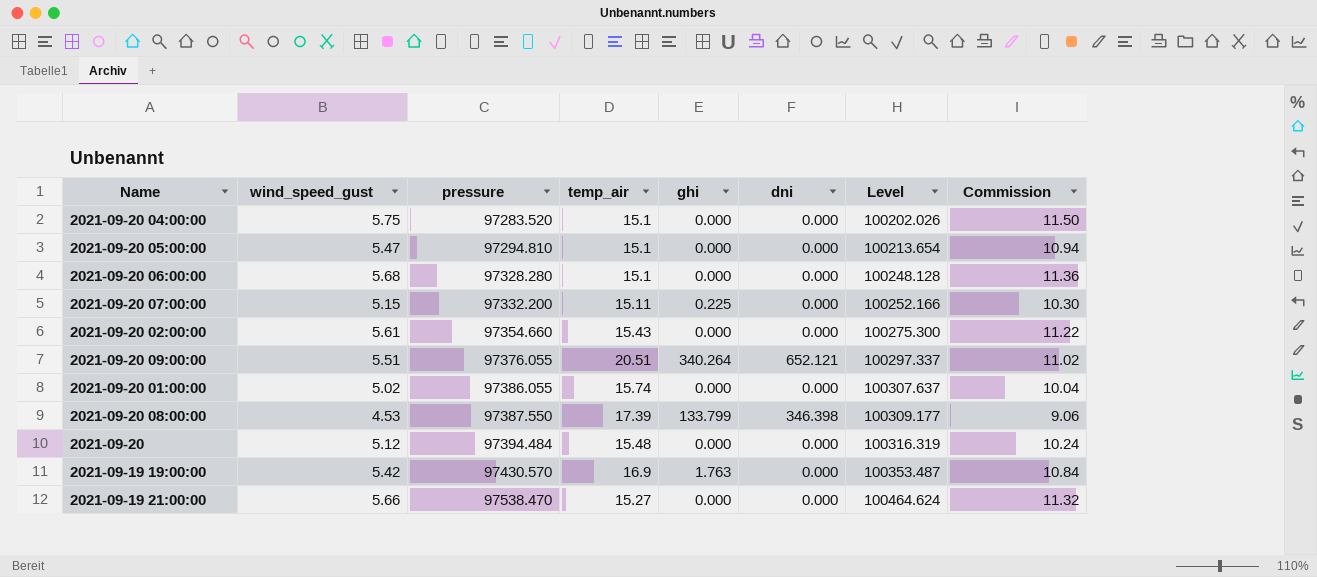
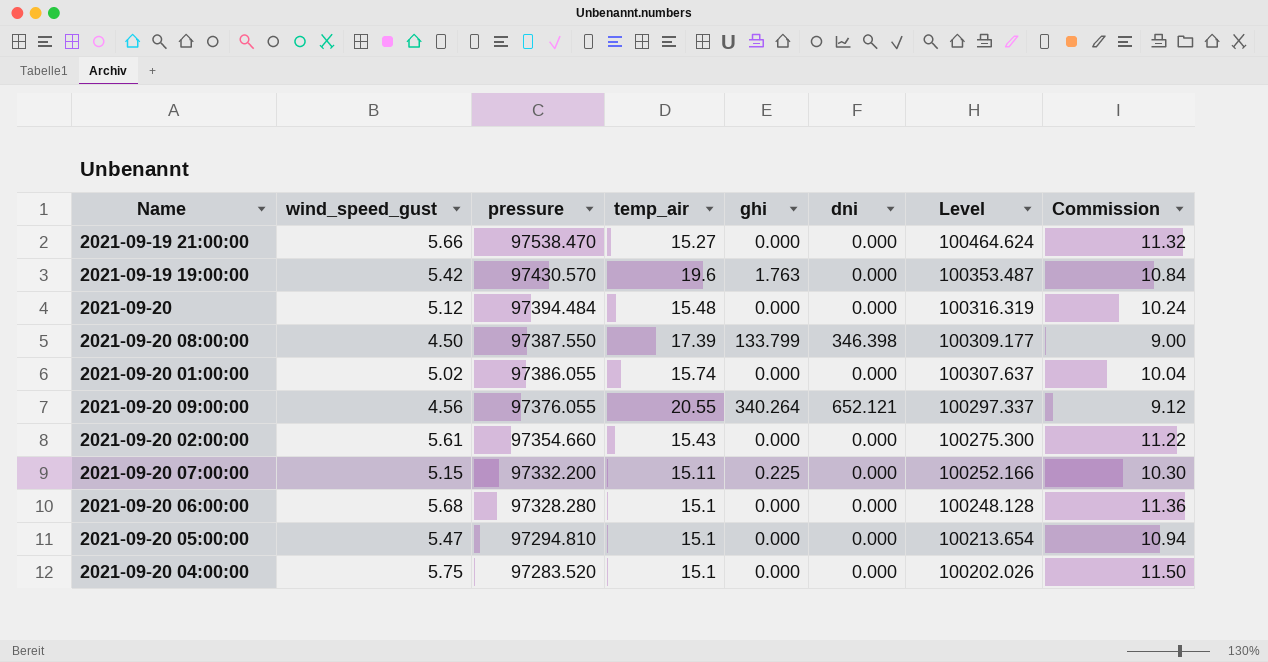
row order: pressure ascending -> pressure descending
2021-09-19 19:00:00 | temp_air: 16.9 -> 19.6
2021-09-20 08:00:00 | wind_speed_gust: 4.53 -> 4.50
2021-09-20 08:00:00 | Commission: 9.06 -> 9.00
2021-09-20 09:00:00 | wind_speed_gust: 5.51 -> 4.56
2021-09-20 09:00:00 | temp_air: 20.51 -> 20.55
2021-09-20 09:00:00 | Commission: 11.02 -> 9.12

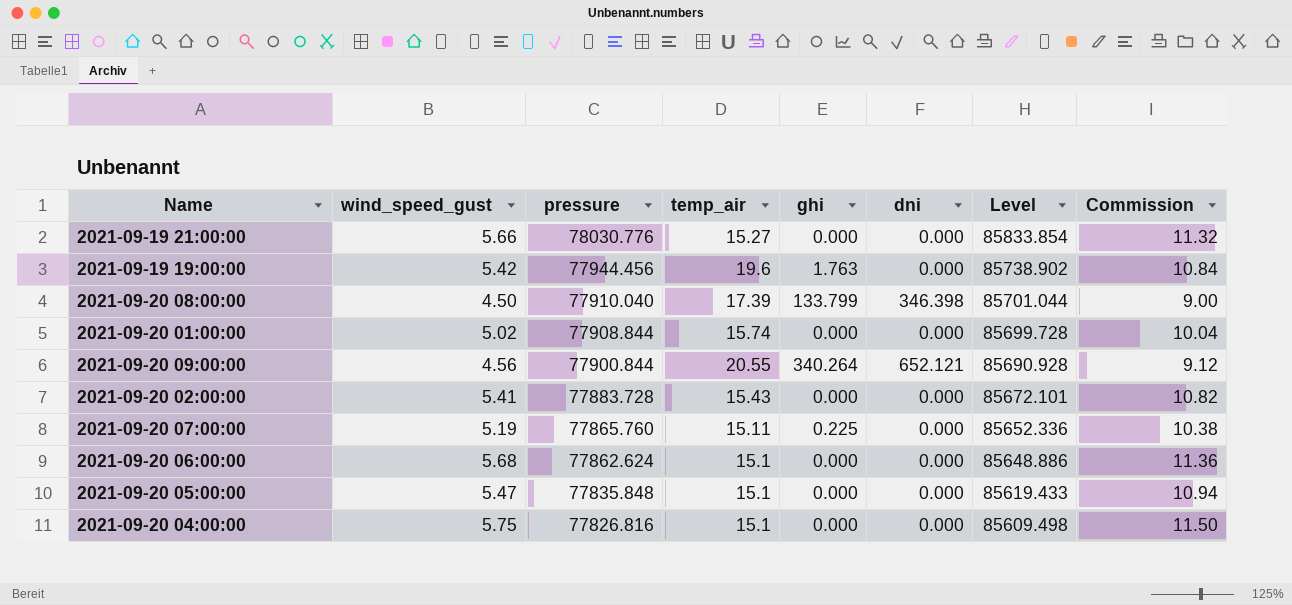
column Level | formula: [pressure] * 1.03 -> [pressure] * 1.1
row 2021-09-20: 5.12 | 97394.484 | 15.48 | 0.000 | 0.000 | 100316.319 | 10.24 -> none
2021-09-19 21:00:00 | pressure: 97538.470 -> 78030.776
2021-09-19 19:00:00 | pressure: 97430.570 -> 77944.456
2021-09-20 08:00:00 | pressure: 97387.550 -> 77910.040
2021-09-20 01:00:00 | pressure: 97386.055 -> 77908.844
2021-09-20 09:00:00 | pressure: 97376.055 -> 77900.844
2021-09-20 02:00:00 | wind_speed_gust: 5.61 -> 5.41
2021-09-20 02:00:00 | pressure: 97354.660 -> 77883.728
2021-09-20 02:00:00 | Commission: 11.22 -> 10.82
2021-09-20 07:00:00 | wind_speed_gust: 5.15 -> 5.19
2021-09-20 07:00:00 | pressure: 97332.200 -> 77865.760
2021-09-20 07:00:00 | Commission: 10.30 -> 10.38
2021-09-20 06:00:00 | pressure: 97328.280 -> 77862.624
2021-09-20 05:00:00 | pressure: 97294.810 -> 77835.848
2021-09-20 04:00:00 | pressure: 97283.520 -> 77826.816

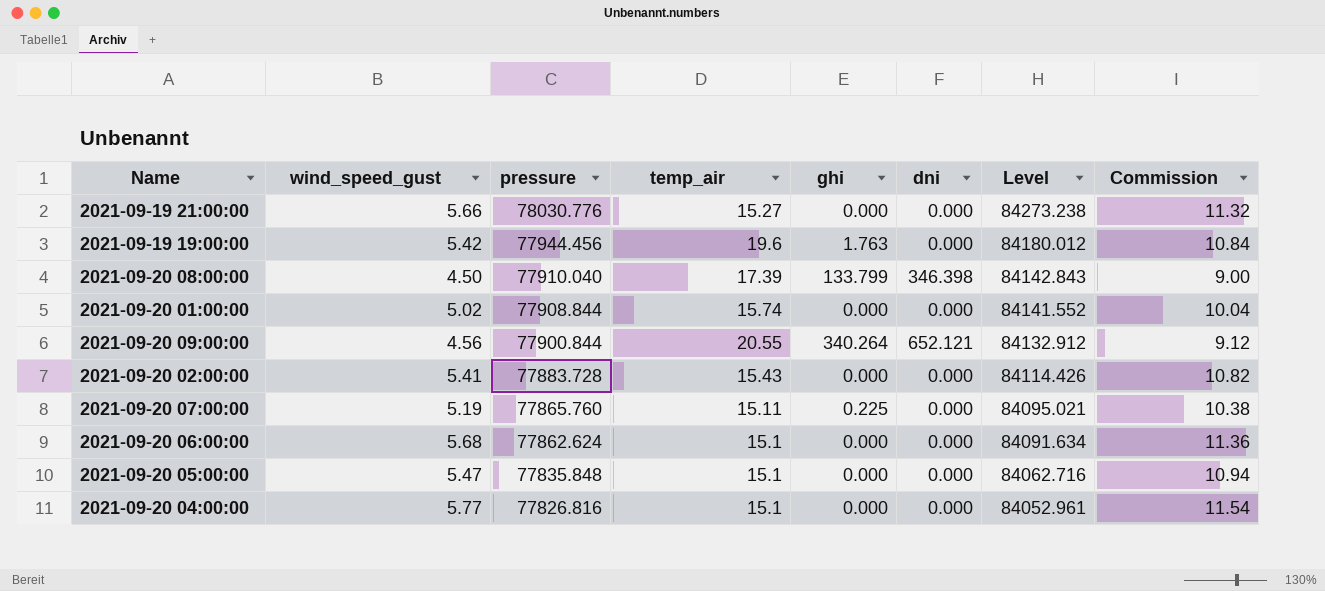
column Level | formula: [pressure] * 1.1 -> [pressure] * 1.08
2021-09-20 04:00:00 | wind_speed_gust: 5.75 -> 5.77
2021-09-20 04:00:00 | Commission: 11.50 -> 11.54

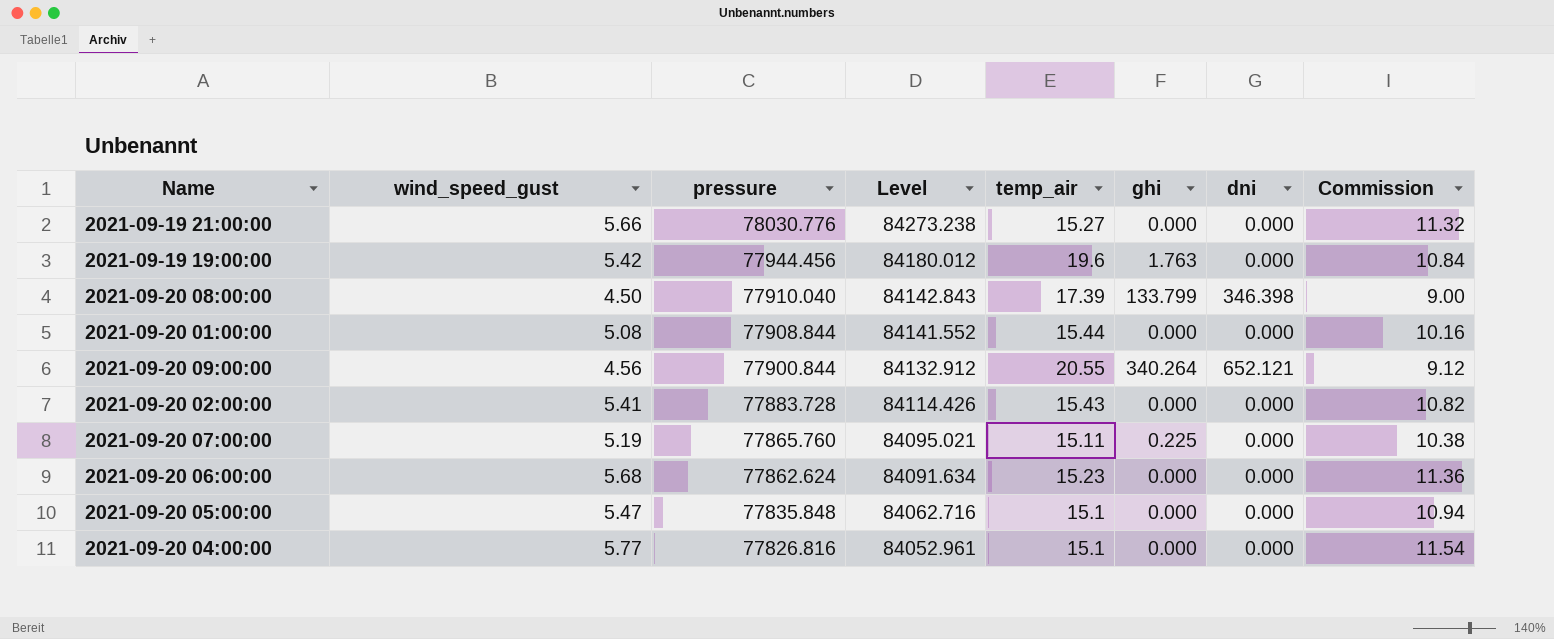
column Level | position: 7 -> 4
2021-09-20 01:00:00 | wind_speed_gust: 5.02 -> 5.08
2021-09-20 01:00:00 | temp_air: 15.74 -> 15.44
2021-09-20 01:00:00 | Commission: 10.04 -> 10.16
2021-09-20 06:00:00 | temp_air: 15.1 -> 15.23

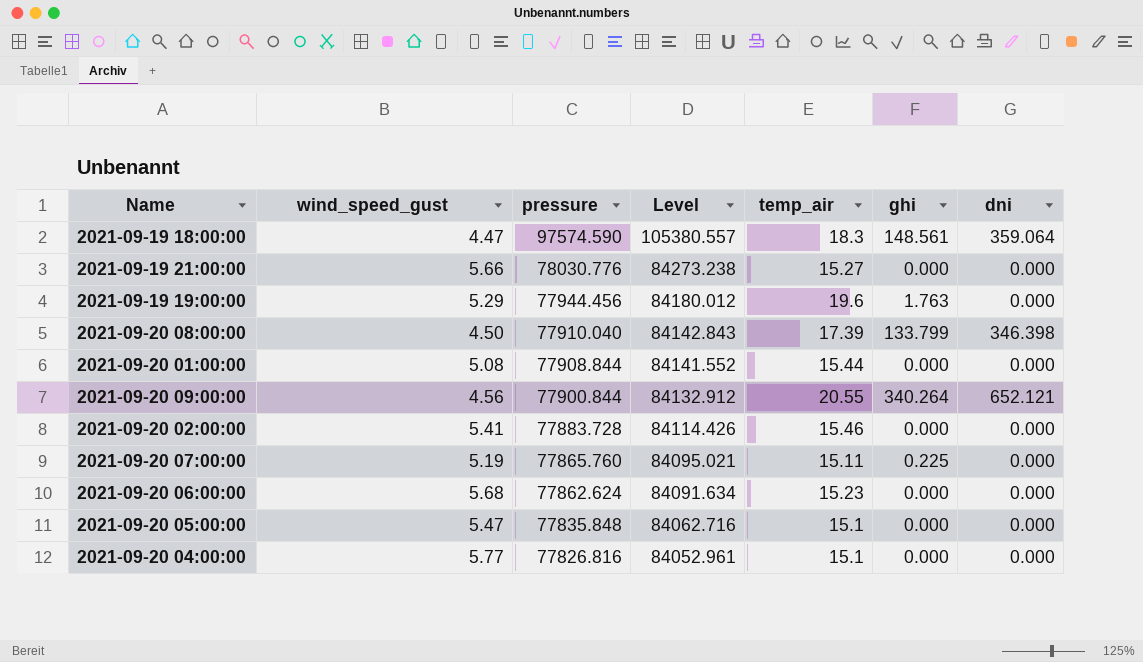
column Commission | formula: [wind_speed_gust] * 2 -> none
row 2021-09-19 18:00:00: none -> 4.47 | 97574.590 | 105380.557 | 18.3 | 148.561 | 359.064
2021-09-19 19:00:00 | wind_speed_gust: 5.42 -> 5.29
2021-09-20 02:00:00 | temp_air: 15.43 -> 15.46

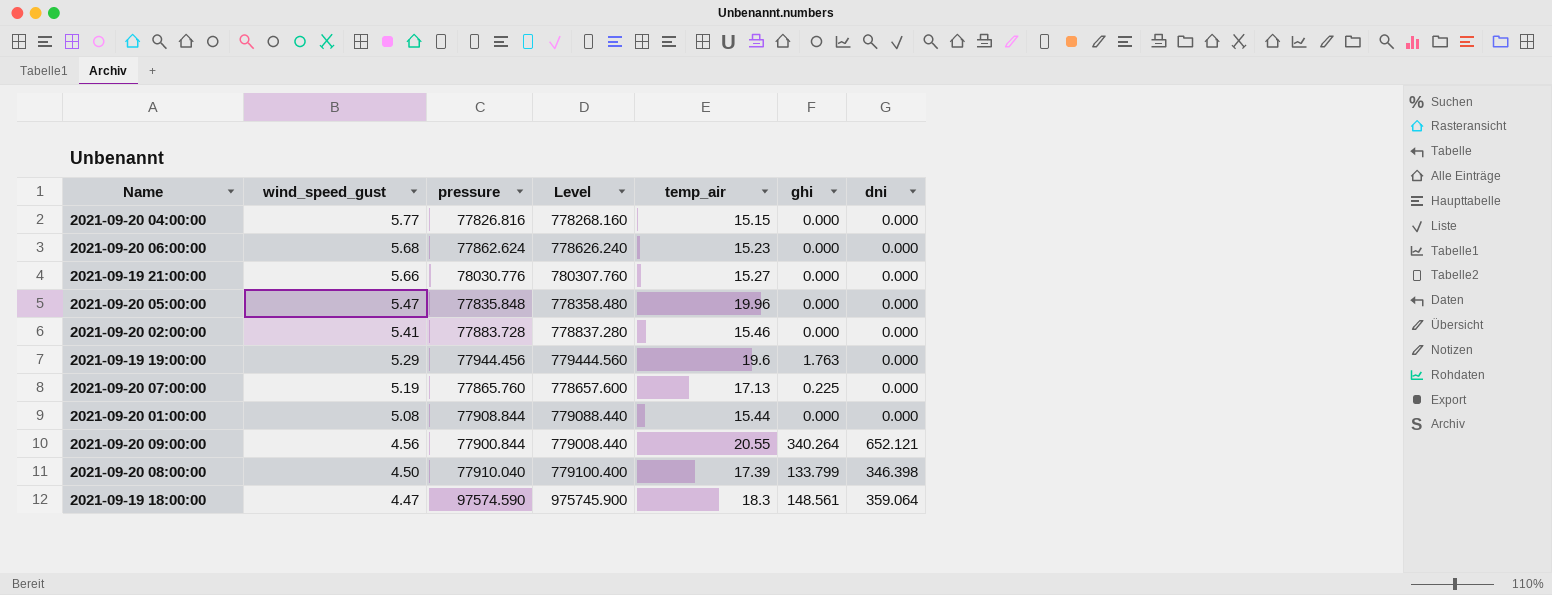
row order: pressure descending -> wind_speed_gust descending
column Level | formula: [pressure] * 1.08 -> [pressure] * 10
2021-09-20 04:00:00 | temp_air: 15.1 -> 15.15
2021-09-20 05:00:00 | temp_air: 15.1 -> 19.96
2021-09-20 07:00:00 | temp_air: 15.11 -> 17.13

